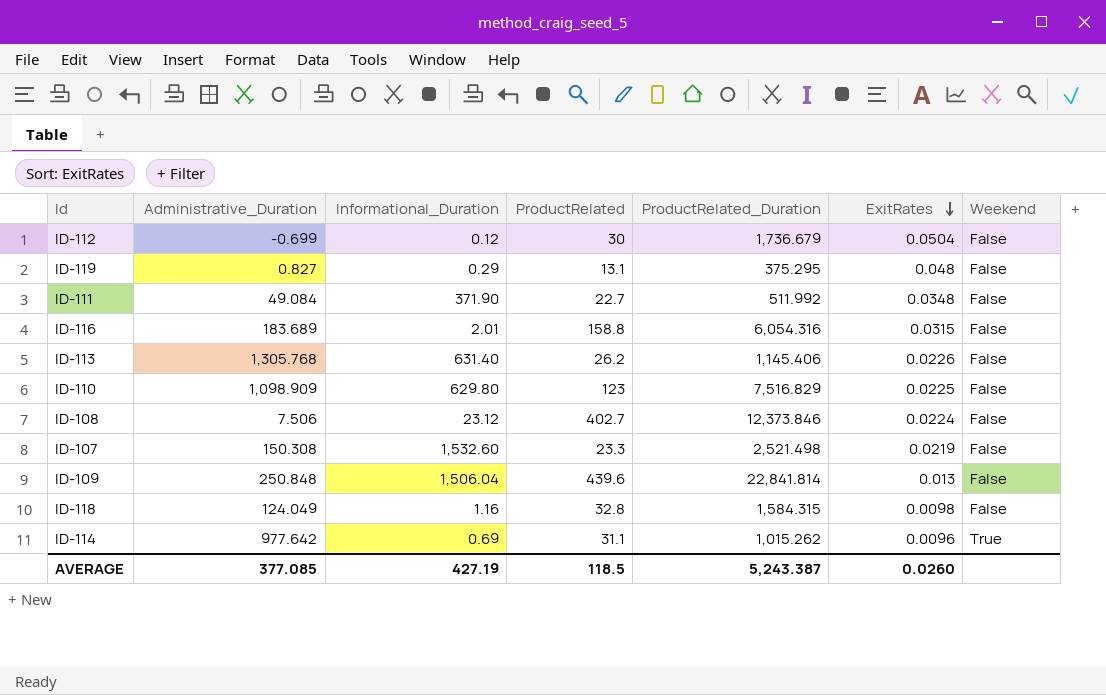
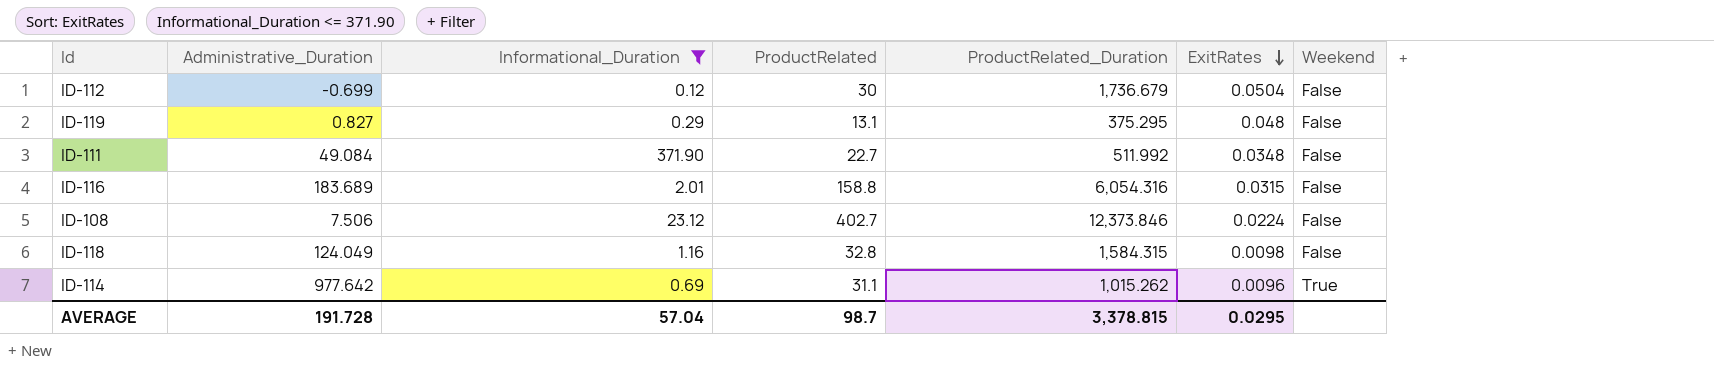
filter: none -> Informational_Duration <= 371.90
AVERAGE | Administrative_Duration: 377.085 -> 191.728
AVERAGE | Informational_Duration: 427.19 -> 57.04
AVERAGE | ProductRelated: 118.5 -> 98.7
AVERAGE | ProductRelated_Duration: 5,243.387 -> 3,378.815
AVERAGE | ExitRates: 0.0260 -> 0.0295

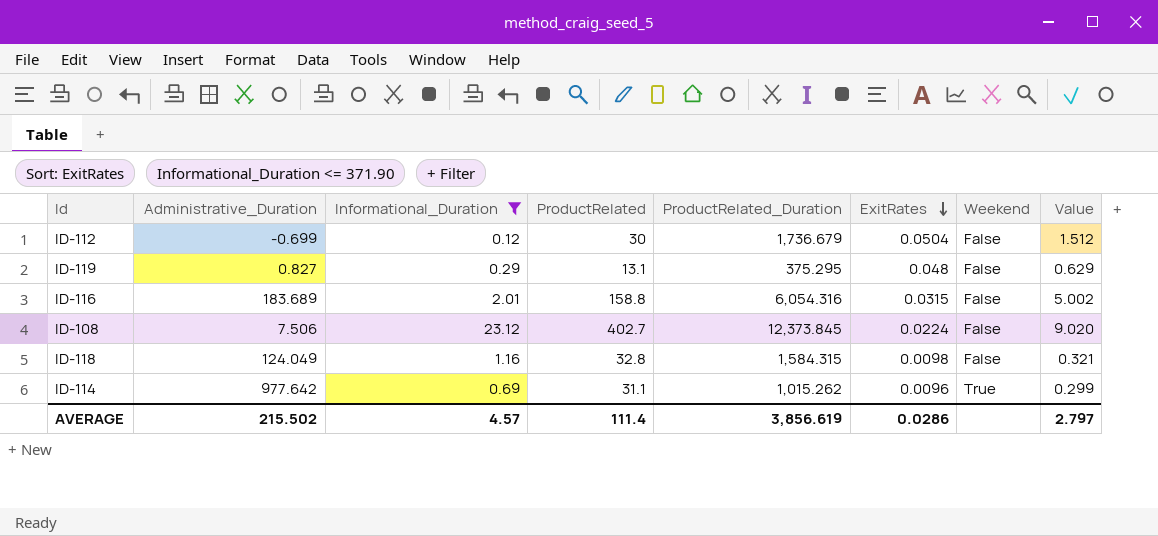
column Value | formula: none -> [ProductRelated] * [ExitRates]
row ID-111: 49.084 | 371.90 | 22.7 | 511.992 | 0.0348 | False -> none
ID-108 | ProductRelated_Duration: 12,373.846 -> 12,373.845
AVERAGE | Administrative_Duration: 191.728 -> 215.502
AVERAGE | Informational_Duration: 57.04 -> 4.57
AVERAGE | ProductRelated: 98.7 -> 111.4
AVERAGE | ProductRelated_Duration: 3,378.815 -> 3,856.619
AVERAGE | ExitRates: 0.0295 -> 0.0286

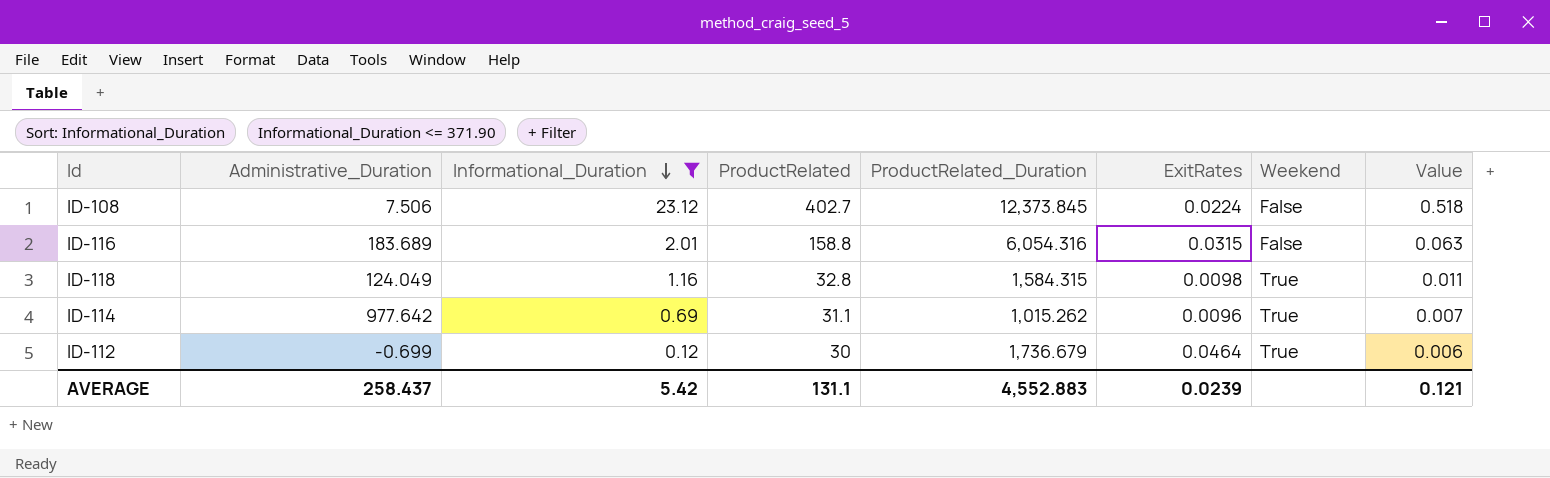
row order: ExitRates descending -> Informational_Duration descending
column Value | formula: [ProductRelated] * [ExitRates] -> [Informational_Duration] * [ExitRates]
row ID-119: 0.827 | 0.29 | 13.1 | 375.295 | 0.048 | False | 0.629 -> none
ID-118 | Weekend: False -> True
ID-112 | ExitRates: 0.0504 -> 0.0464
ID-112 | Weekend: False -> True
AVERAGE | Administrative_Duration: 215.502 -> 258.437
AVERAGE | Informational_Duration: 4.57 -> 5.42
AVERAGE | ProductRelated: 111.4 -> 131.1
AVERAGE | ProductRelated_Duration: 3,856.619 -> 4,552.883
AVERAGE | ExitRates: 0.0286 -> 0.0239
AVERAGE | Value: 2.797 -> 0.121

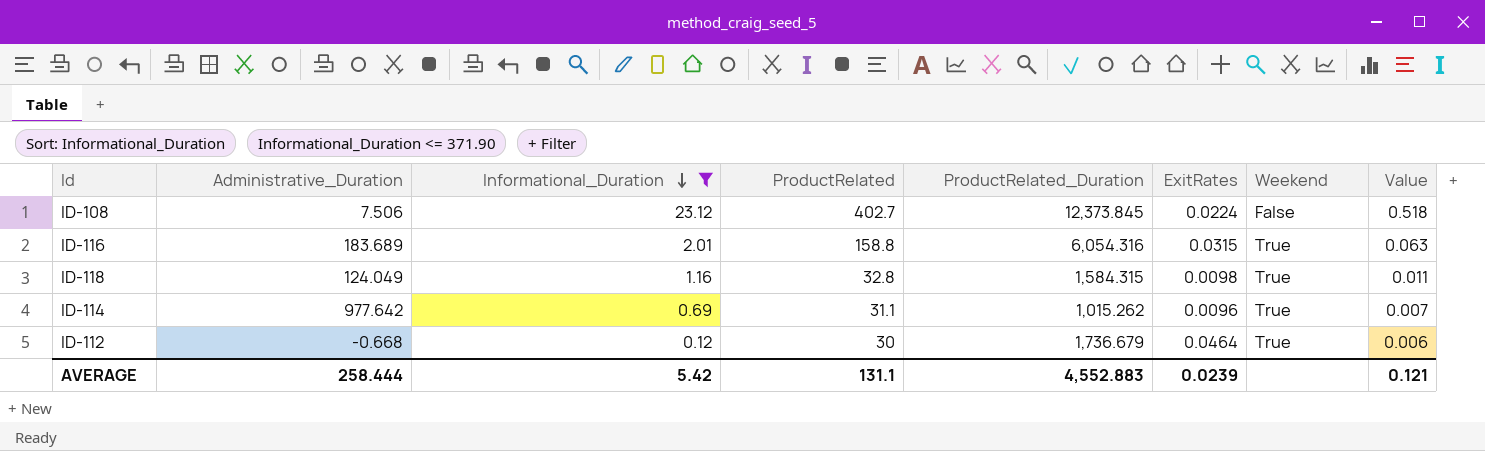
ID-116 | Weekend: False -> True
ID-112 | Administrative_Duration: -0.699 -> -0.668
AVERAGE | Administrative_Duration: 258.437 -> 258.444

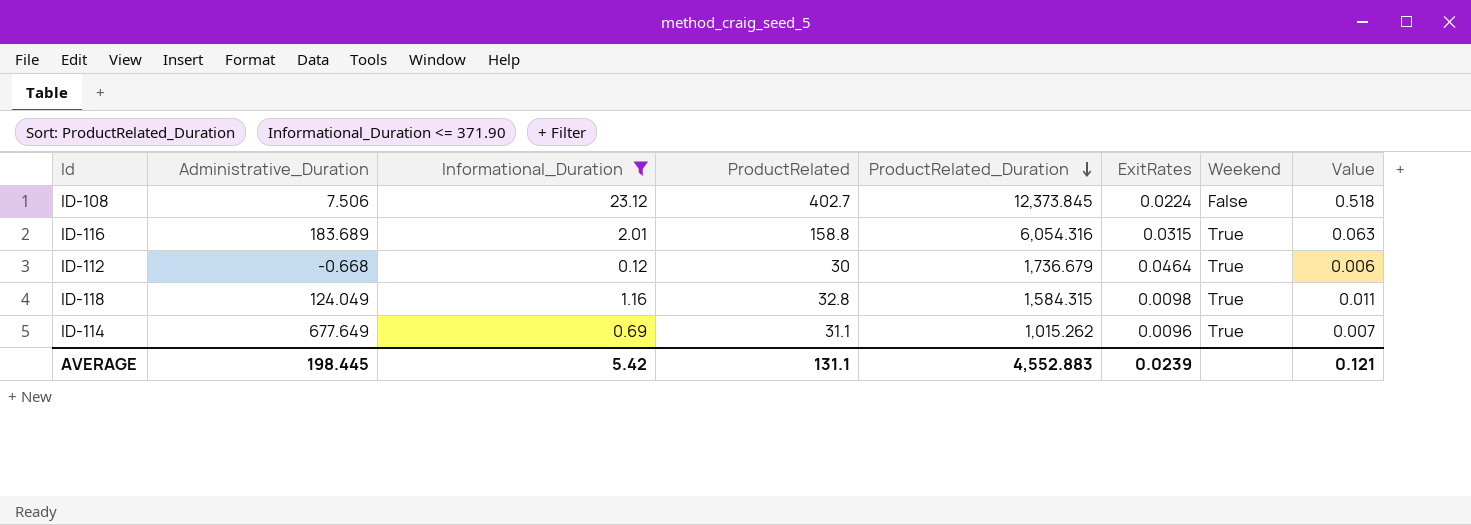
row order: Informational_Duration descending -> ProductRelated_Duration descending
ID-114 | Administrative_Duration: 977.642 -> 677.649
AVERAGE | Administrative_Duration: 258.444 -> 198.445

